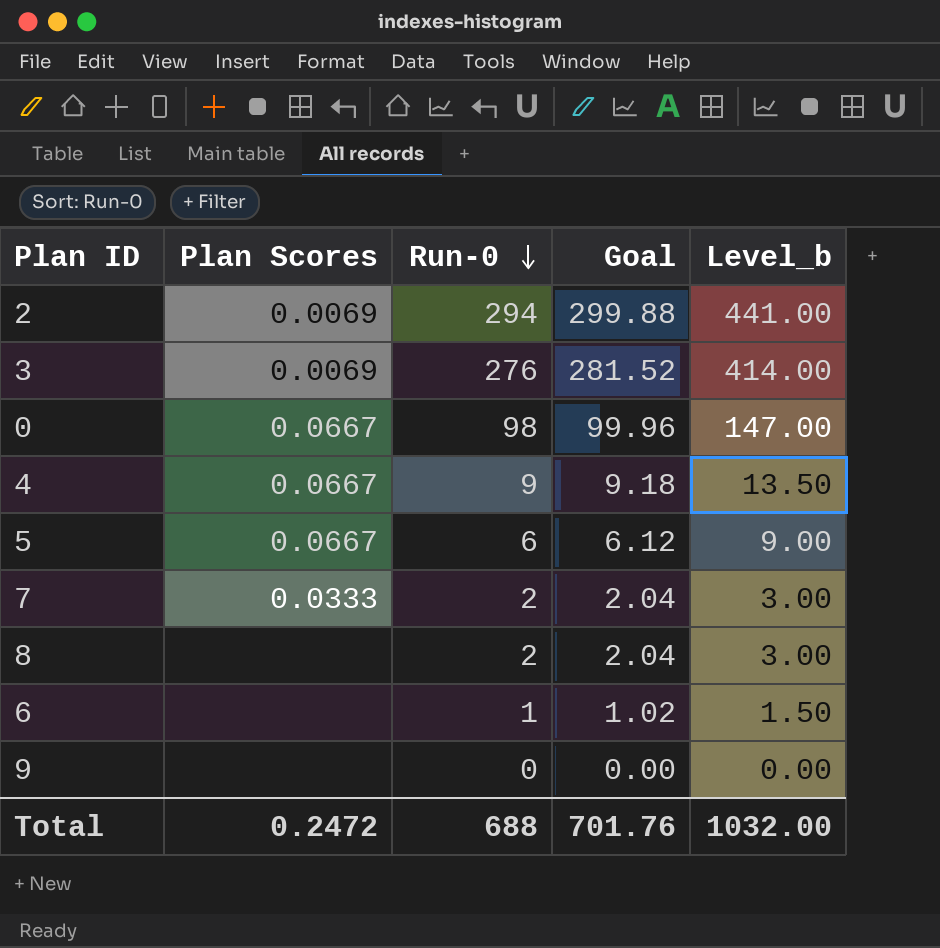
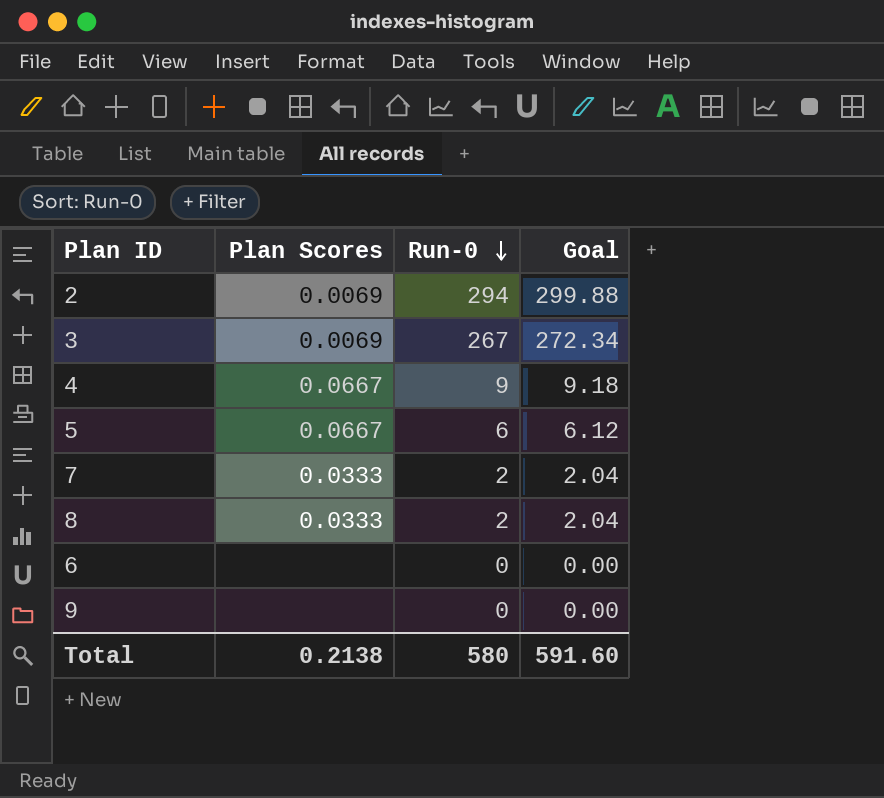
column Level_b | formula: [Run-0] * 1.5 -> none
row 0: 0.0667 | 98 | 99.96 | 147.00 -> none
3 | Run-0: 276 -> 267
3 | Goal: 281.52 -> 272.34
8 | Plan Scores: none -> 0.0333
6 | Run-0: 1 -> 0
6 | Goal: 1.02 -> 0.00
Total | Plan Scores: 0.2472 -> 0.2138
Total | Run-0: 688 -> 580
Total | Goal: 701.76 -> 591.60

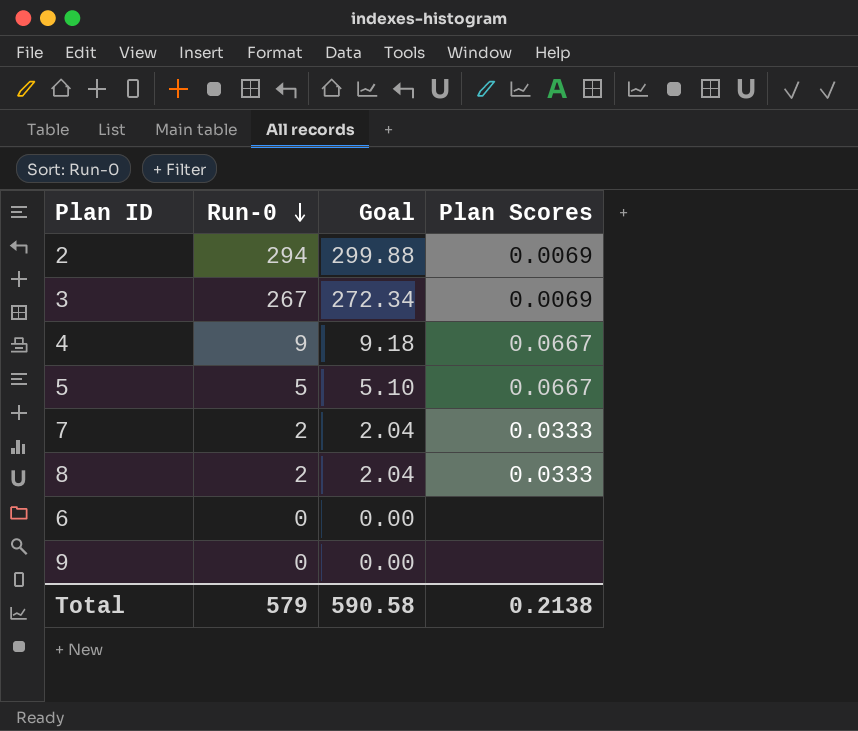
column Plan Scores | position: 2 -> 4
5 | Run-0: 6 -> 5
5 | Goal: 6.12 -> 5.10
Total | Run-0: 580 -> 579
Total | Goal: 591.60 -> 590.58

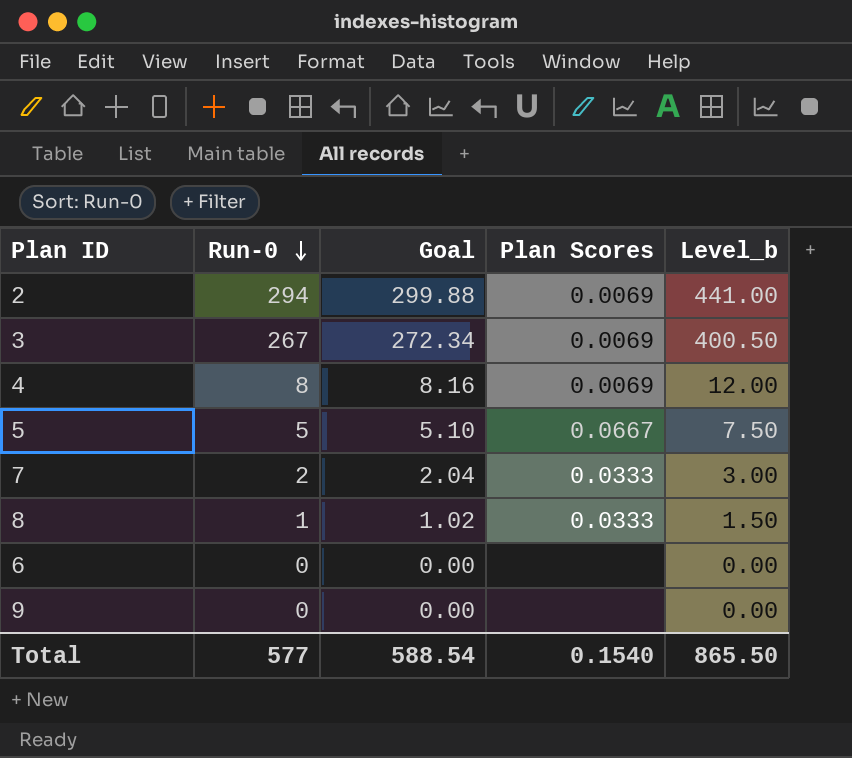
column Level_b | formula: none -> [Run-0] * 1.5
4 | Run-0: 9 -> 8
4 | Goal: 9.18 -> 8.16
4 | Plan Scores: 0.0667 -> 0.0069
8 | Run-0: 2 -> 1
8 | Goal: 2.04 -> 1.02
Total | Run-0: 579 -> 577
Total | Goal: 590.58 -> 588.54
Total | Plan Scores: 0.2138 -> 0.1540

